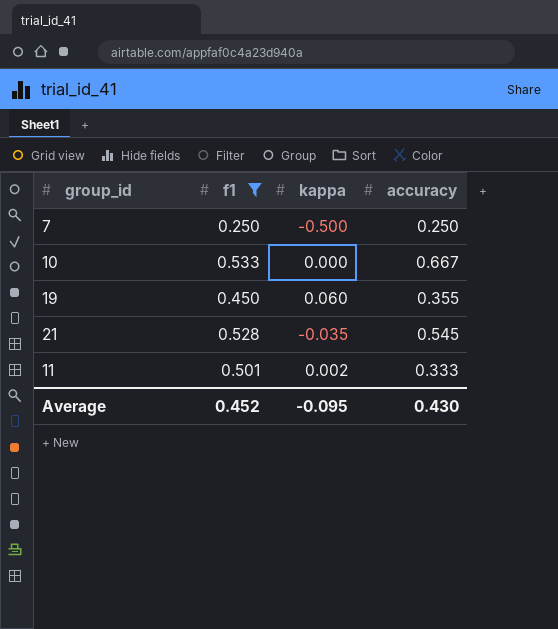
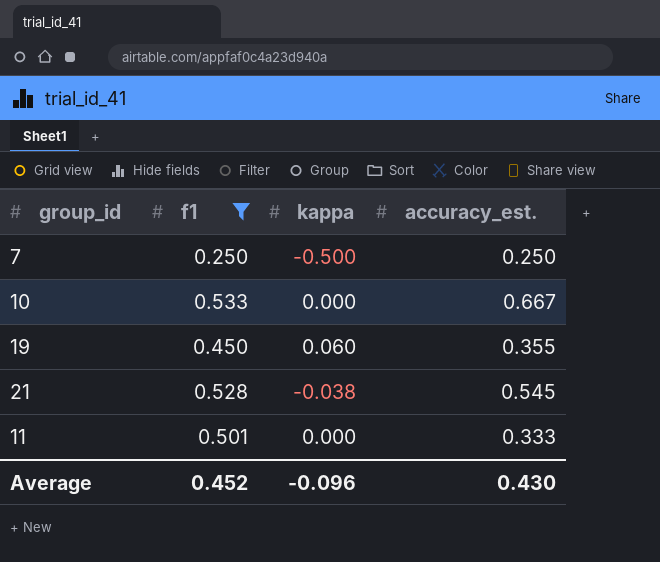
column name: accuracy -> accuracy_est.
21 | kappa: -0.035 -> -0.038
11 | kappa: 0.002 -> 0.000
Average | kappa: -0.095 -> -0.096

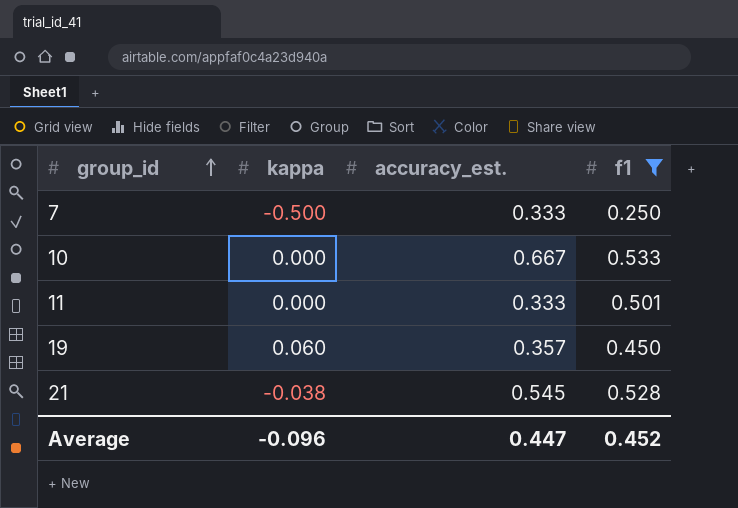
row order: none -> group_id ascending
column f1 | position: 2 -> 4
7 | accuracy_est.: 0.250 -> 0.333
19 | accuracy_est.: 0.355 -> 0.357
Average | accuracy_est.: 0.430 -> 0.447

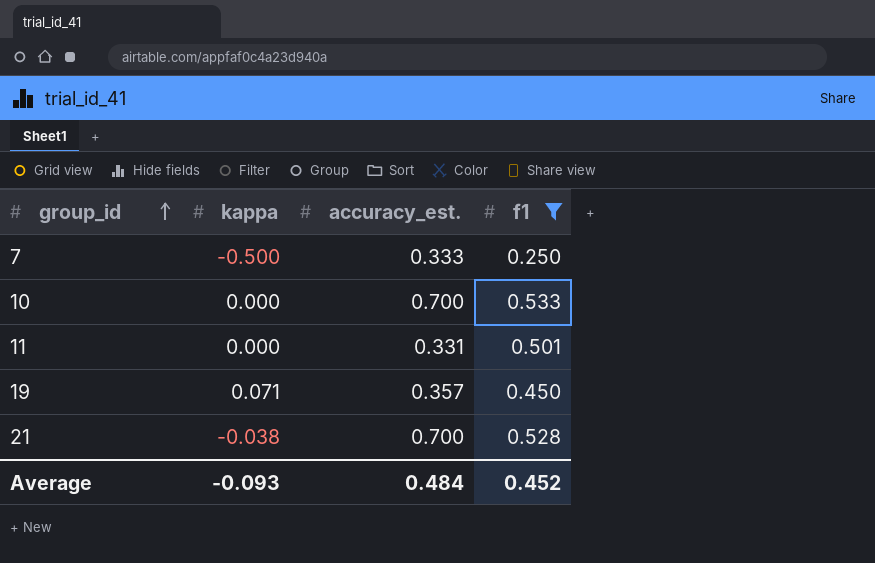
10 | accuracy_est.: 0.667 -> 0.700
11 | accuracy_est.: 0.333 -> 0.331
19 | kappa: 0.060 -> 0.071
21 | accuracy_est.: 0.545 -> 0.700
Average | kappa: -0.096 -> -0.093
Average | accuracy_est.: 0.447 -> 0.484

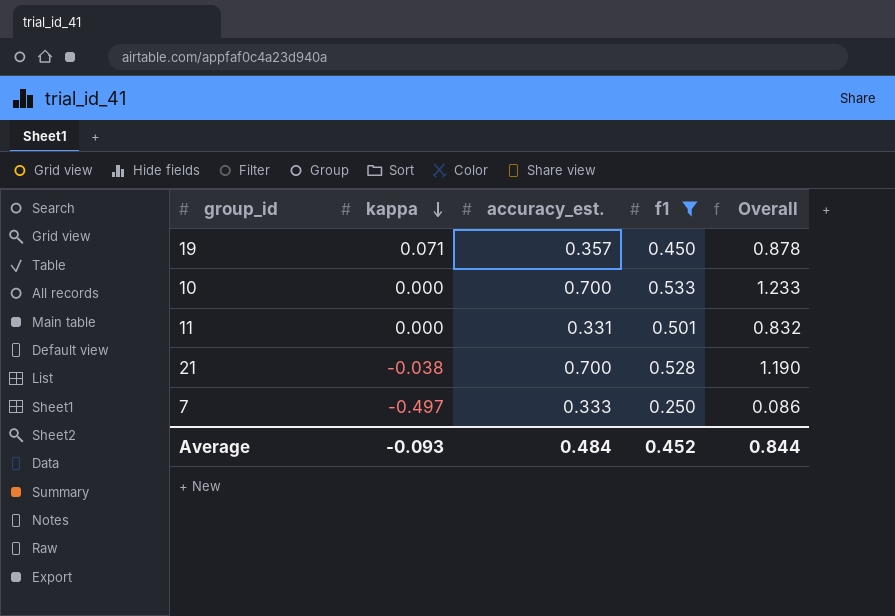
row order: group_id ascending -> kappa descending
column Overall | formula: none -> [kappa] + [accuracy_est.] + [f1]
7 | kappa: -0.500 -> -0.497

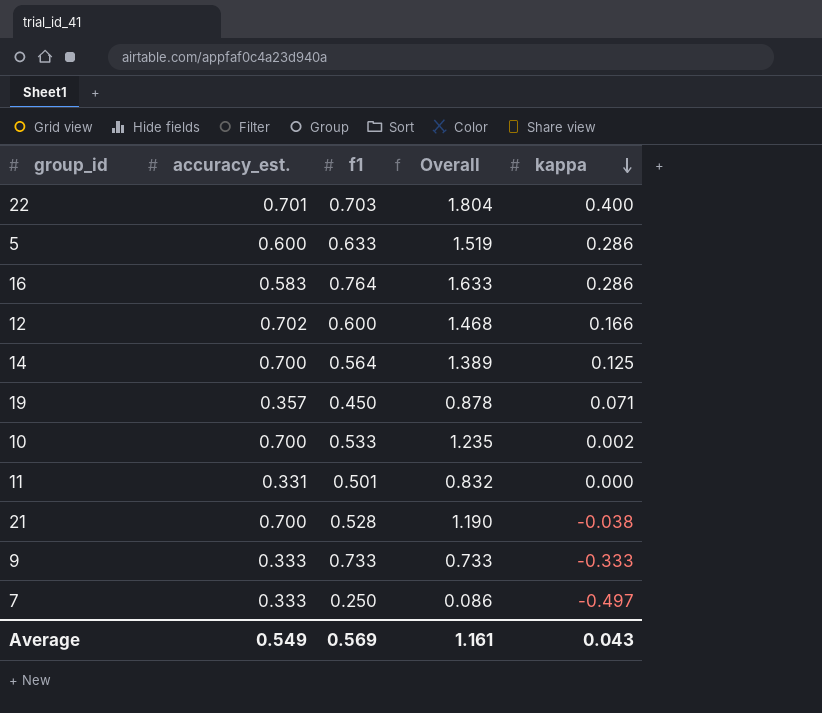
filter: f1 <= 0.533 -> none
column kappa | position: 2 -> 5
10 | Overall: 1.233 -> 1.235
10 | kappa: 0.000 -> 0.002
Average | accuracy_est.: 0.484 -> 0.549
Average | f1: 0.452 -> 0.569
Average | Overall: 0.844 -> 1.161
Average | kappa: -0.093 -> 0.043

